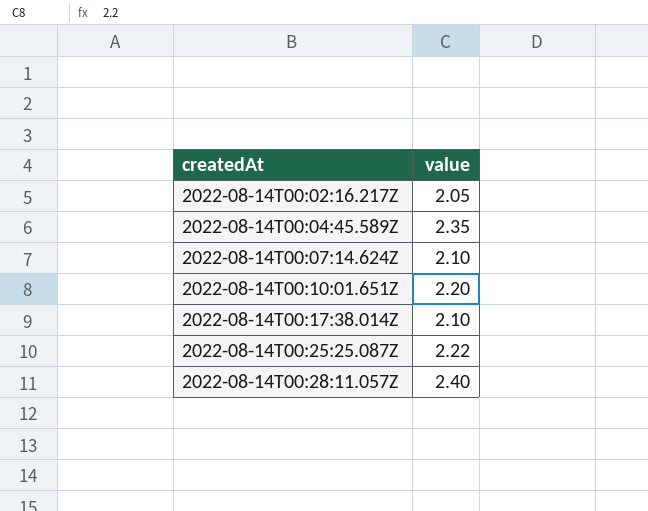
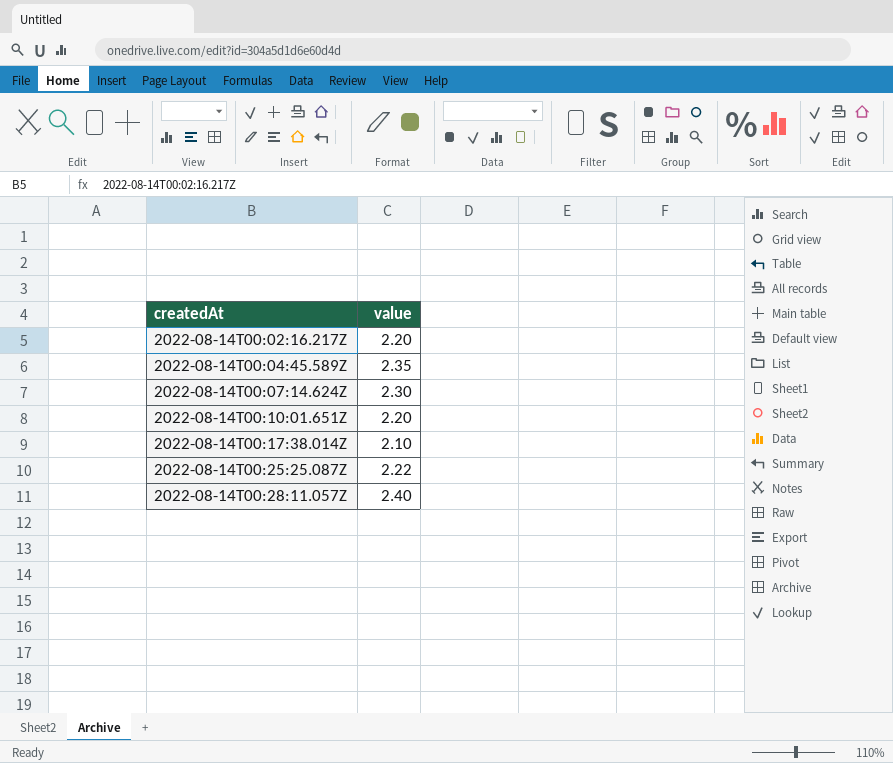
2022-08-14T00:02:16.217Z | value: 2.05 -> 2.20
2022-08-14T00:07:14.624Z | value: 2.10 -> 2.30

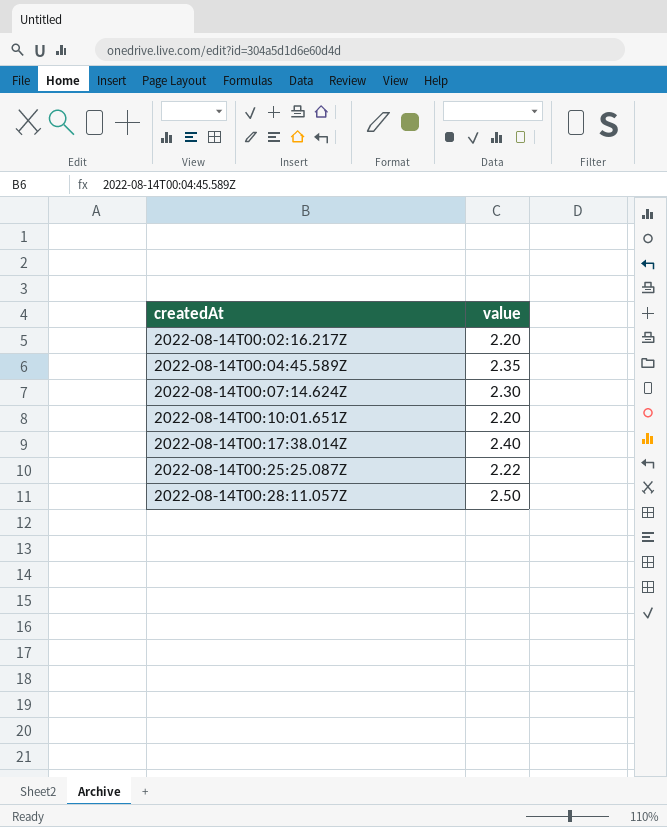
2022-08-14T00:17:38.014Z | value: 2.10 -> 2.40
2022-08-14T00:28:11.057Z | value: 2.40 -> 2.50

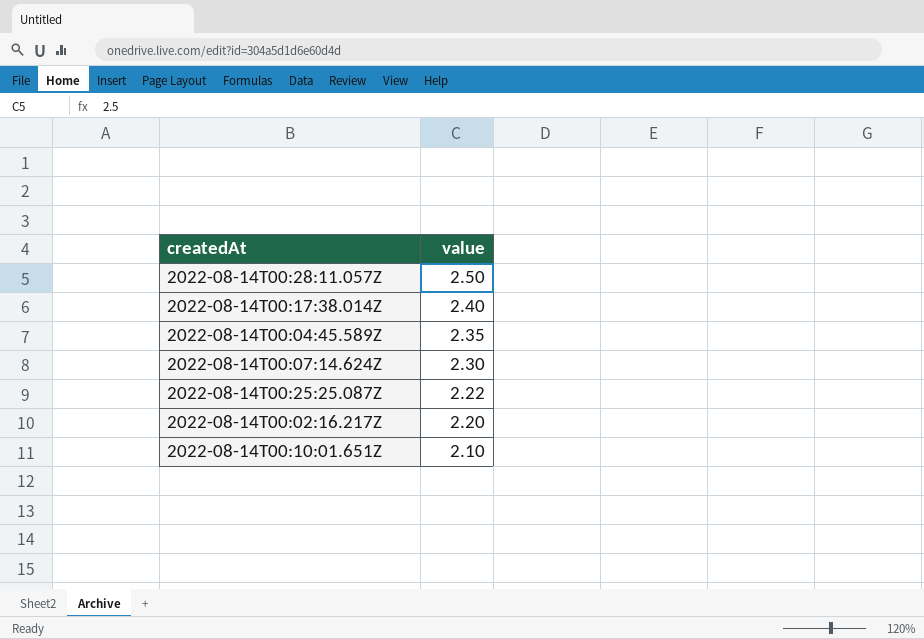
row order: createdAt ascending -> value descending
2022-08-14T00:10:01.651Z | value: 2.20 -> 2.10

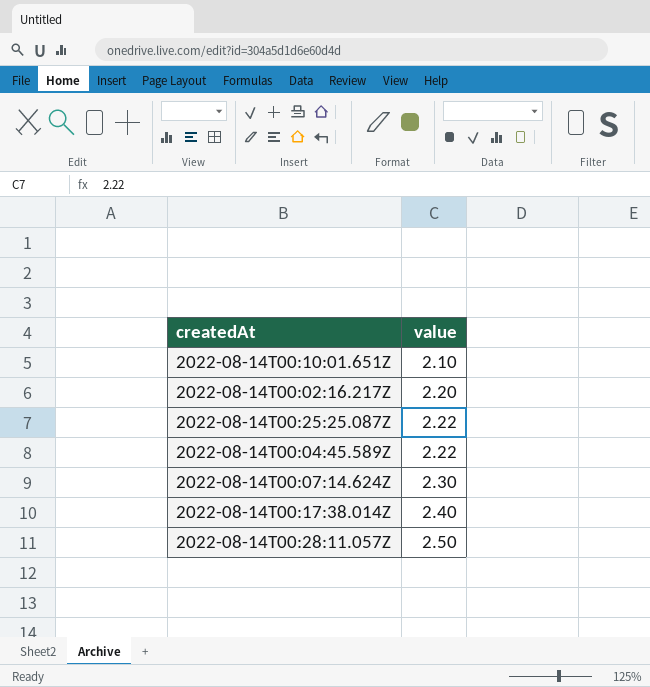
row order: value descending -> value ascending
2022-08-14T00:04:45.589Z | value: 2.35 -> 2.22

